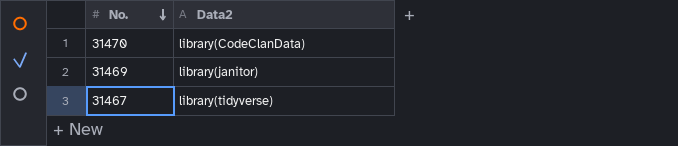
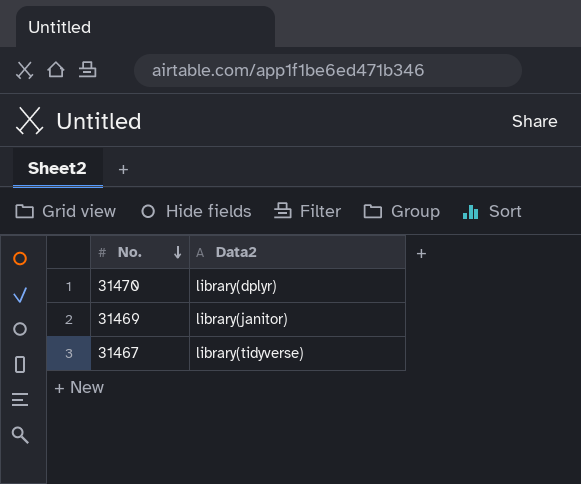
31470 | Data2: library(CodeClanData) -> library(dplyr)

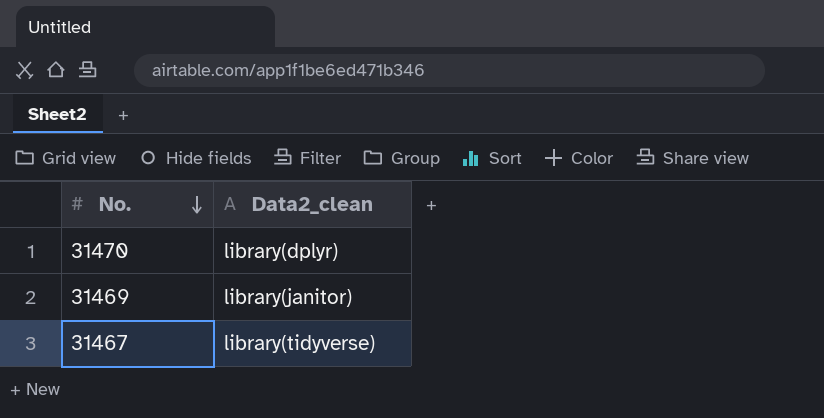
column name: Data2 -> Data2_clean

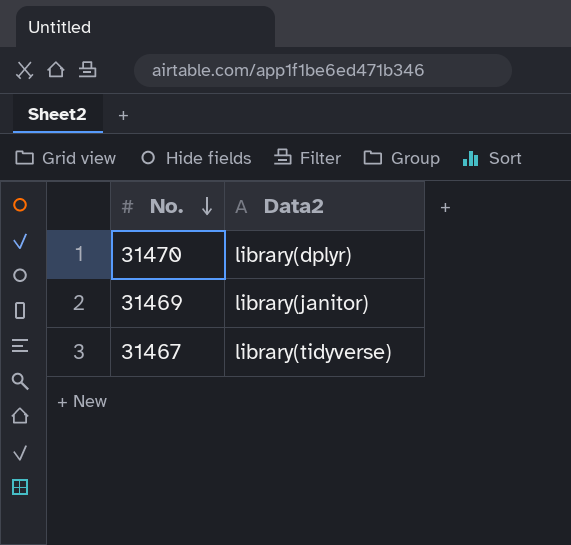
column name: Data2_clean -> Data2

